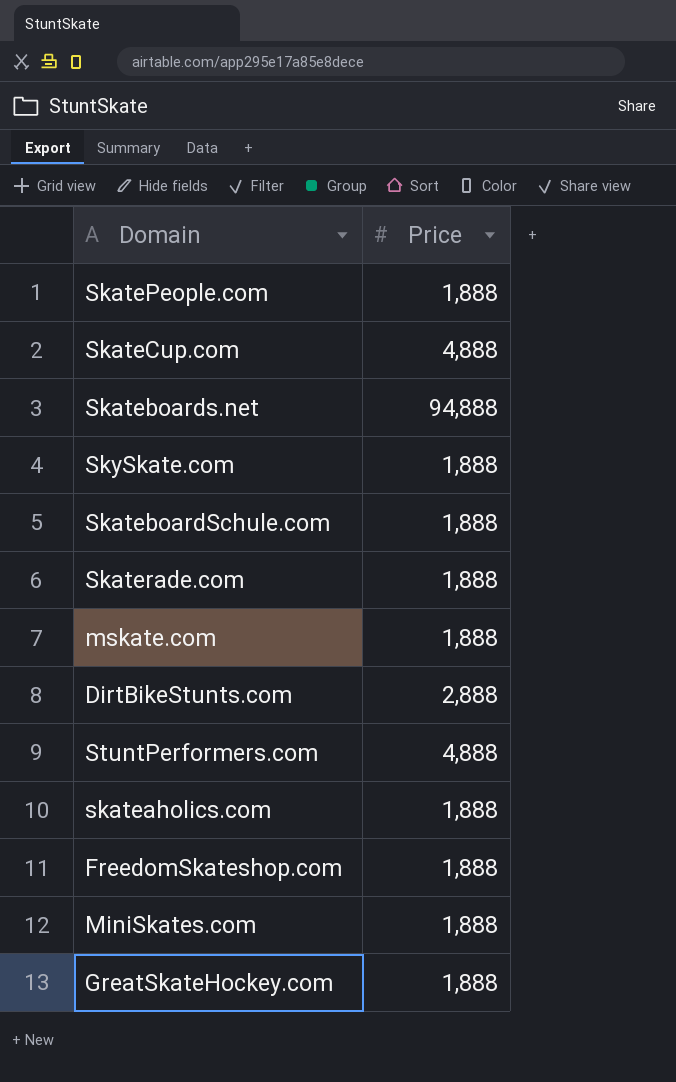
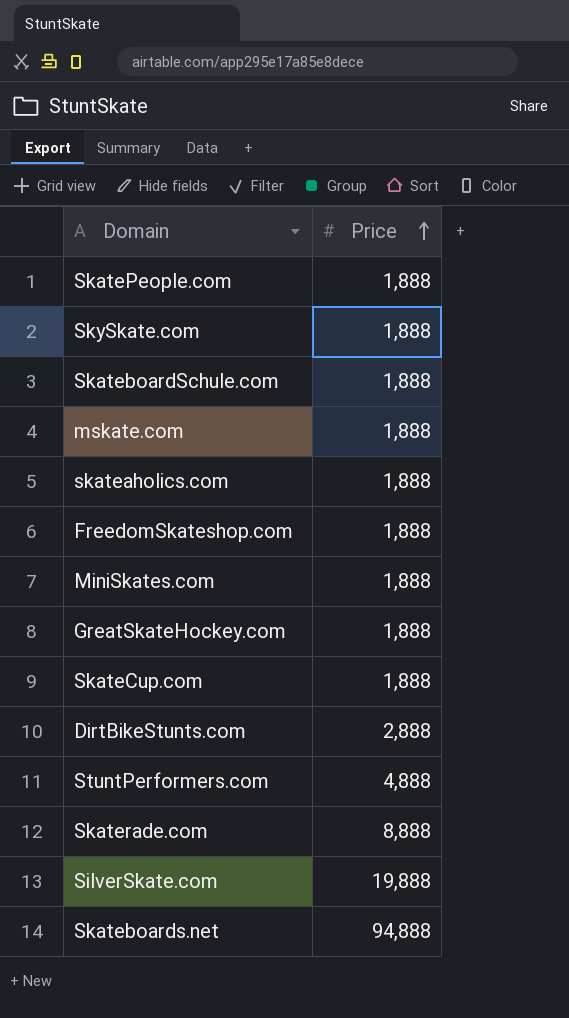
row order: none -> Price ascending
SkateCup.com | Price: 4,888 -> 1,888
Skaterade.com | Price: 1,888 -> 8,888
row SilverSkate.com: none -> 19,888

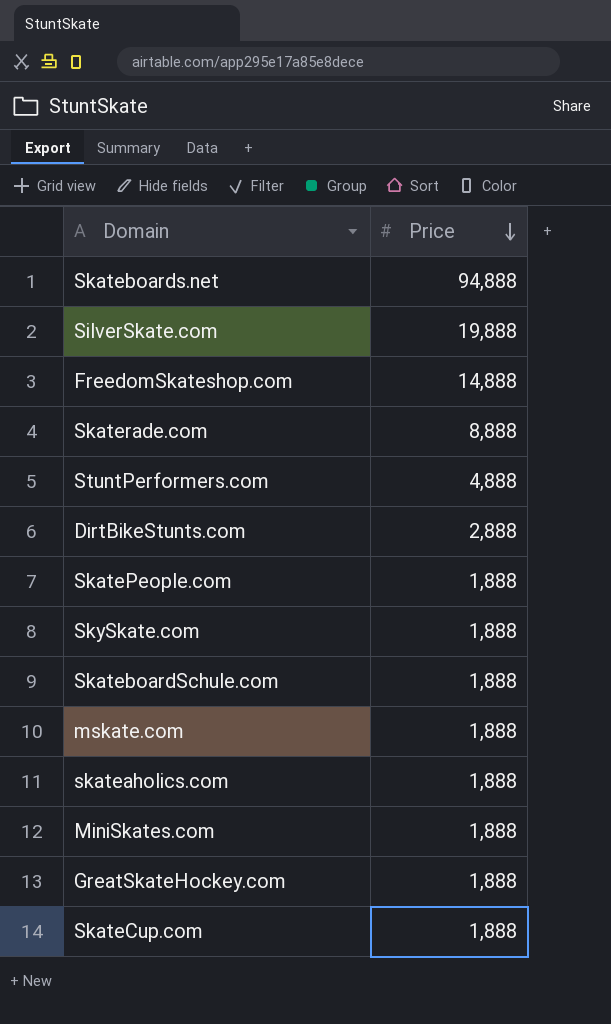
row order: Price ascending -> Price descending
FreedomSkateshop.com | Price: 1,888 -> 14,888

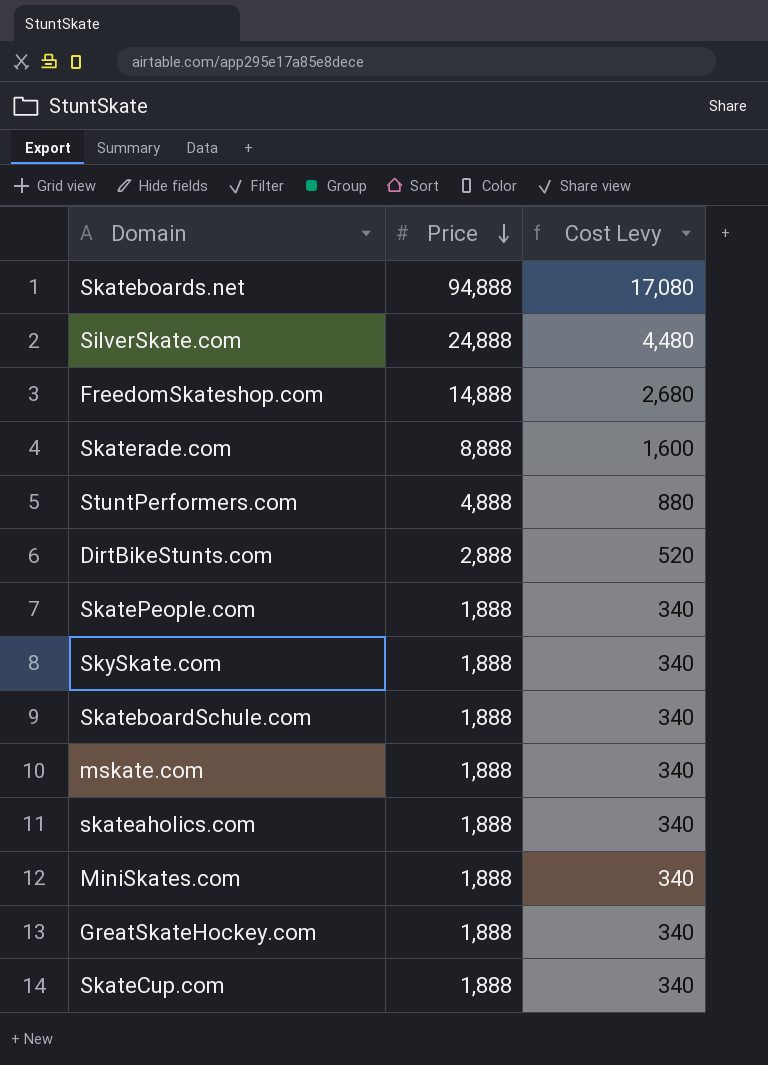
column Cost Levy | formula: none -> [Price] * 0.18
SilverSkate.com | Price: 19,888 -> 24,888

